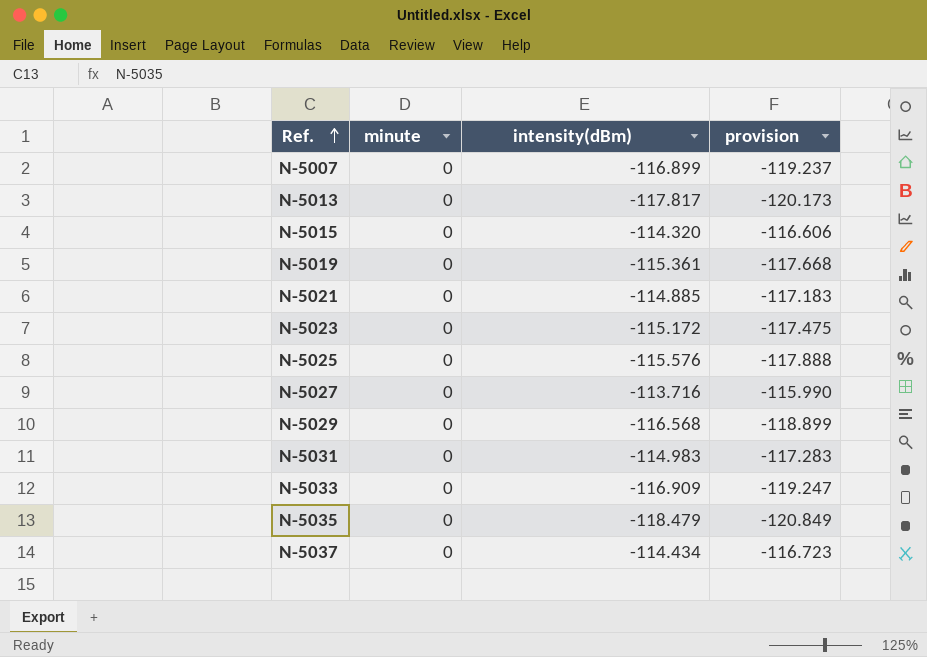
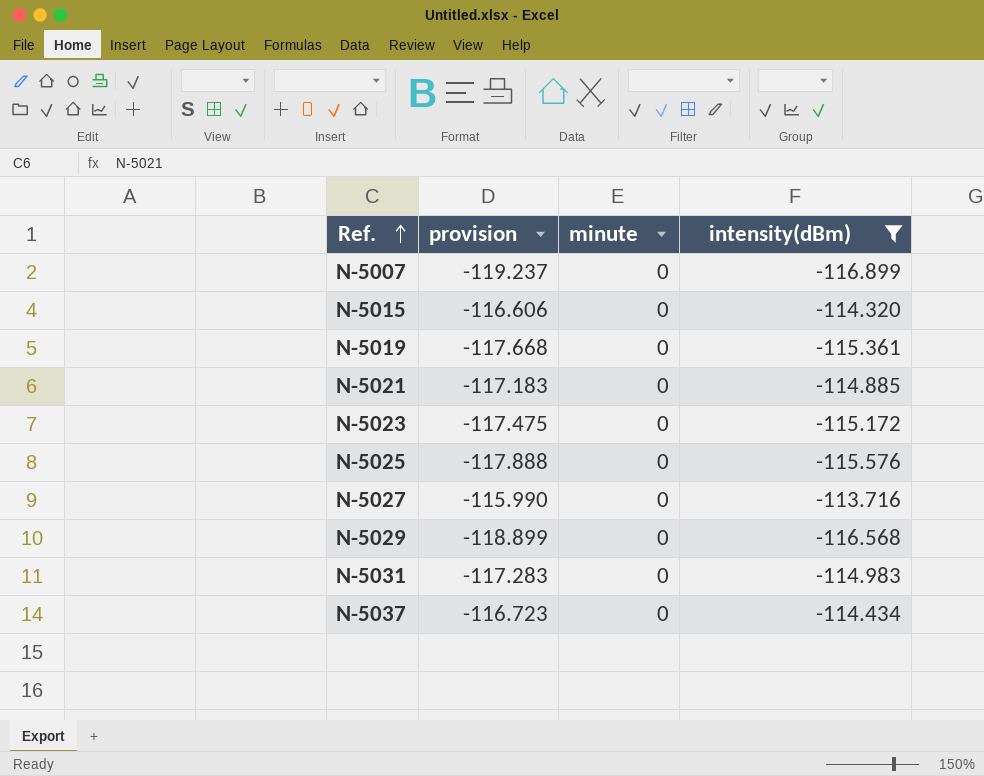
filter: none -> intensity(dBm) >= -116.899
column provision | position: 4 -> 2

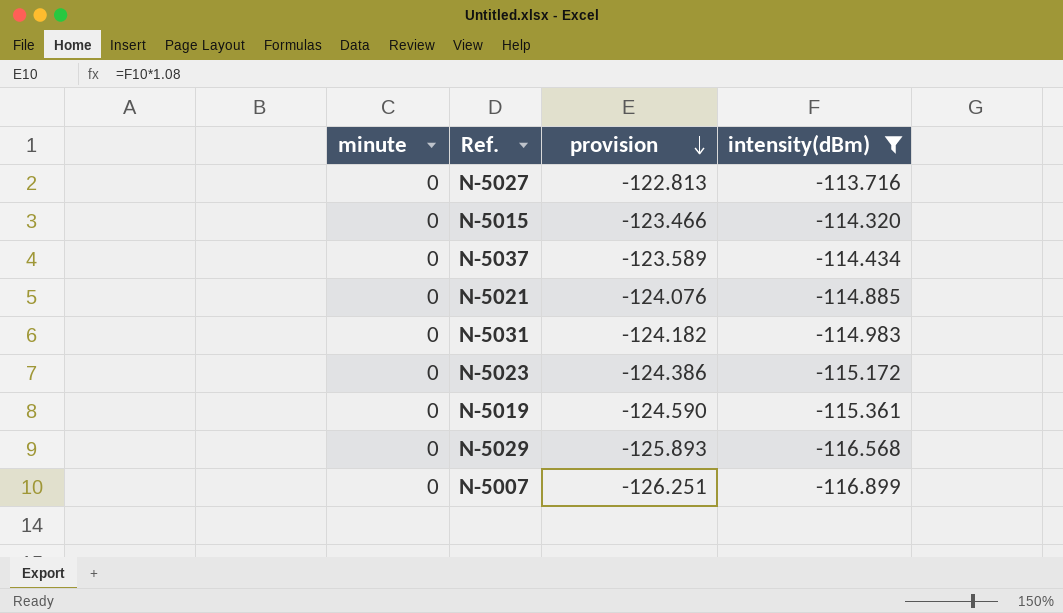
row order: Ref. ascending -> provision descending
column minute | position: 3 -> 1
column provision | formula: [intensity(dBm)] * 1.02 -> [intensity(dBm)] * 1.08
row N-5025: -117.888 | 0 | -115.576 -> none

